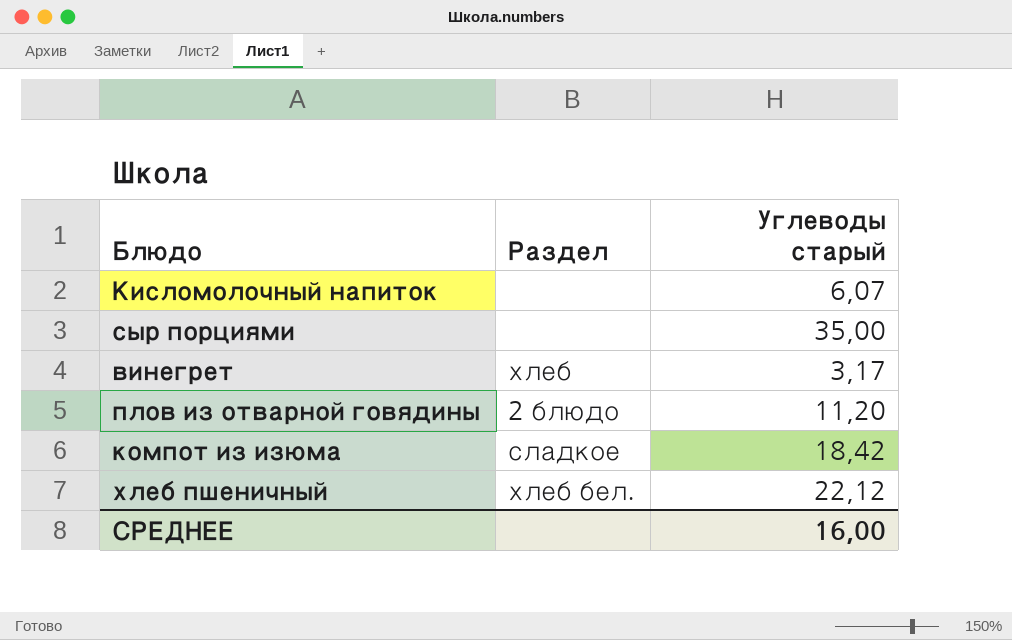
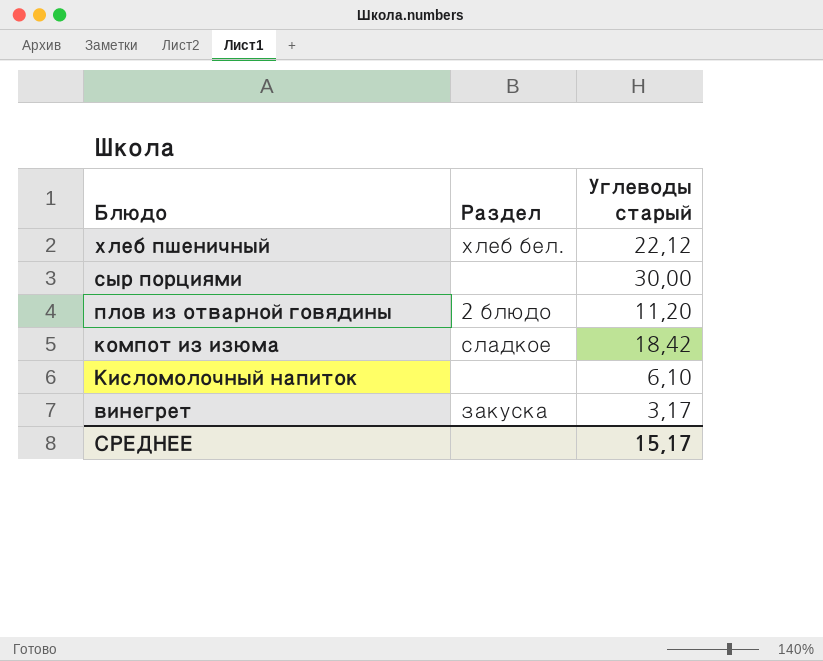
row order: none -> Блюдо descending
сыр порциями | Углеводы старый: 35,00 -> 30,00
Кисломолочный напиток | Углеводы старый: 6,07 -> 6,10
винегрет | Раздел: хлеб -> закуска
СРЕДНЕЕ | Углеводы старый: 16,00 -> 15,17

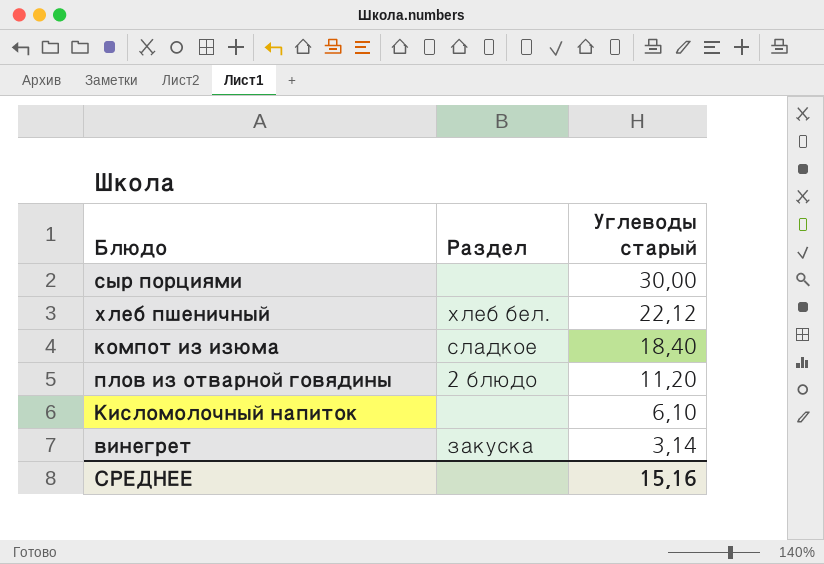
row order: Блюдо descending -> Углеводы старый descending
компот из изюма | Углеводы старый: 18,42 -> 18,40
винегрет | Углеводы старый: 3,17 -> 3,14
СРЕДНЕЕ | Углеводы старый: 15,17 -> 15,16

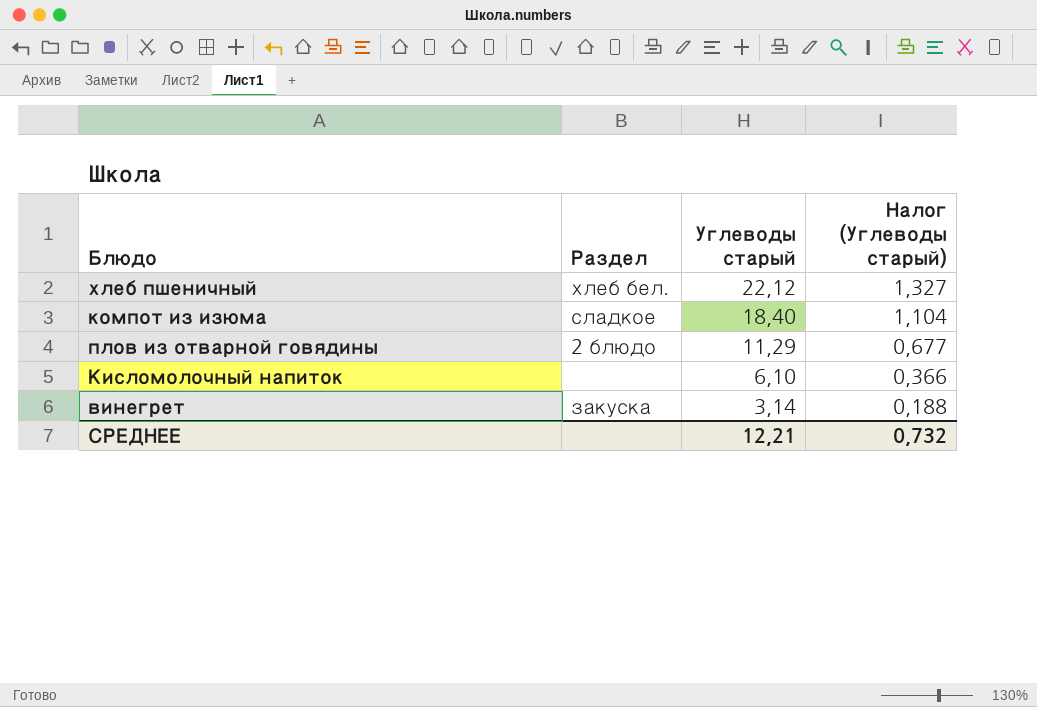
column Налог (Углеводы старый) | formula: none -> [Углеводы старый] * 0,06
row сыр порциями: none | 30,00 -> none
плов из отварной говядины | Углеводы старый: 11,20 -> 11,29
СРЕДНЕЕ | Углеводы старый: 15,16 -> 12,21

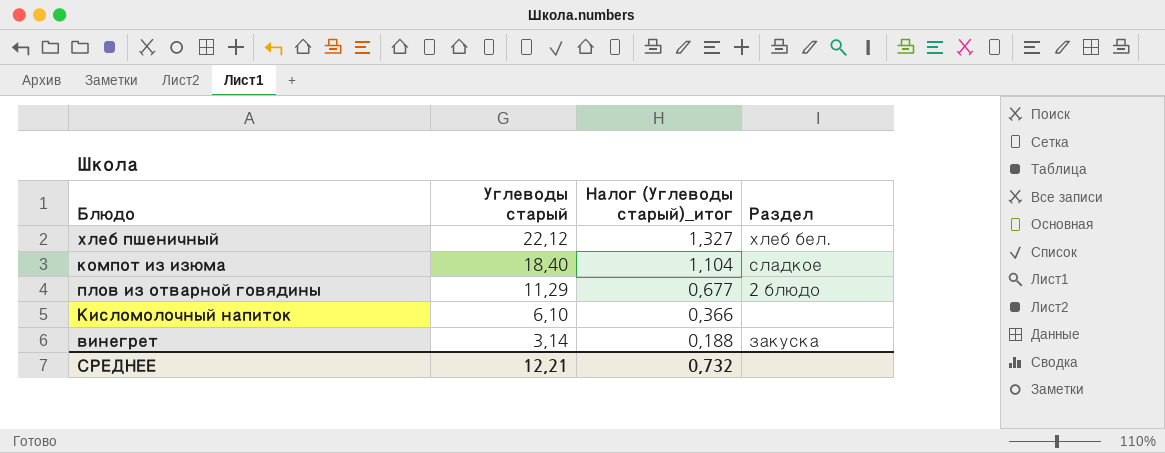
column name: Налог (Углеводы старый) -> Налог (Углеводы старый)_итог
column Раздел | position: 2 -> 4

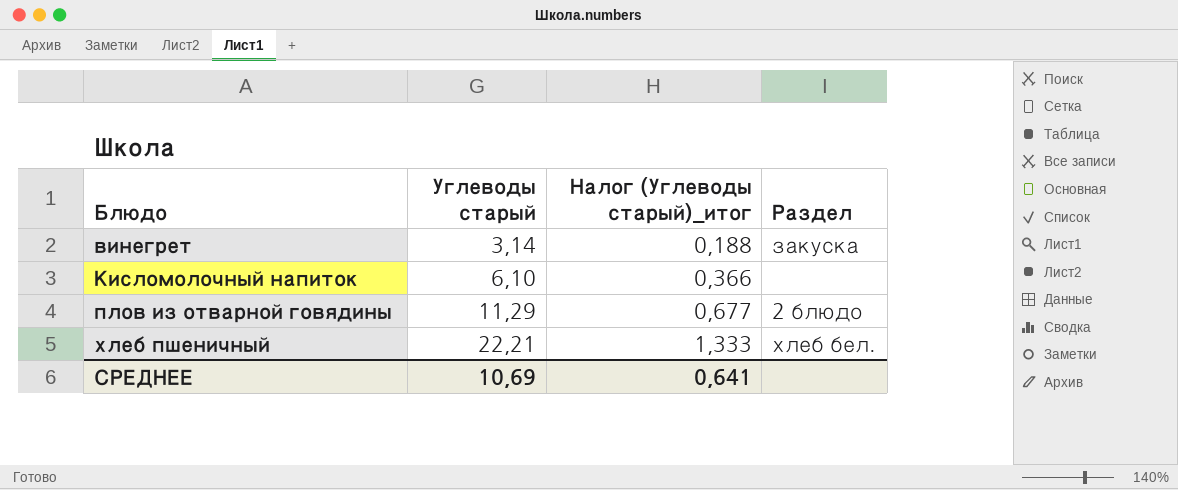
row order: Углеводы старый descending -> Блюдо ascending
row компот из изюма: 18,40 | 1,104 | сладкое -> none
хлеб пшеничный | Углеводы старый: 22,12 -> 22,21
хлеб пшеничный | Налог (Углеводы старый)_итог: 1,327 -> 1,333
СРЕДНЕЕ | Углеводы старый: 12,21 -> 10,69
СРЕДНЕЕ | Налог (Углеводы старый)_итог: 0,732 -> 0,641

